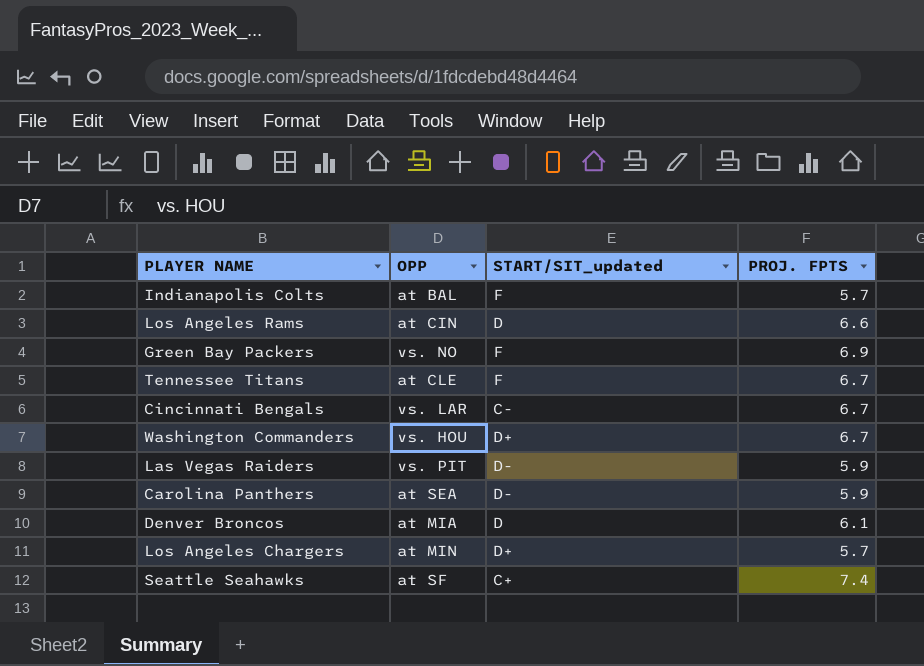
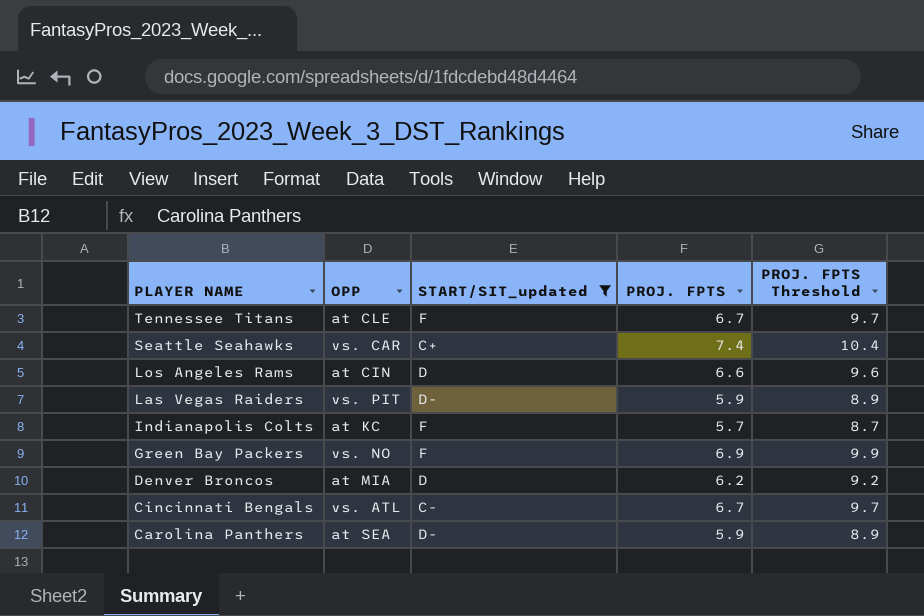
filter: none -> START/SIT_updated != D+
row order: none -> PLAYER NAME descending
column PROJ. FPTS Threshold | formula: none -> [PROJ. FPTS] + 3
Seattle Seahawks | OPP: at SF -> vs. CAR
Indianapolis Colts | OPP: at BAL -> at KC
Denver Broncos | PROJ. FPTS: 6.1 -> 6.2
Cincinnati Bengals | OPP: vs. LAR -> vs. ATL

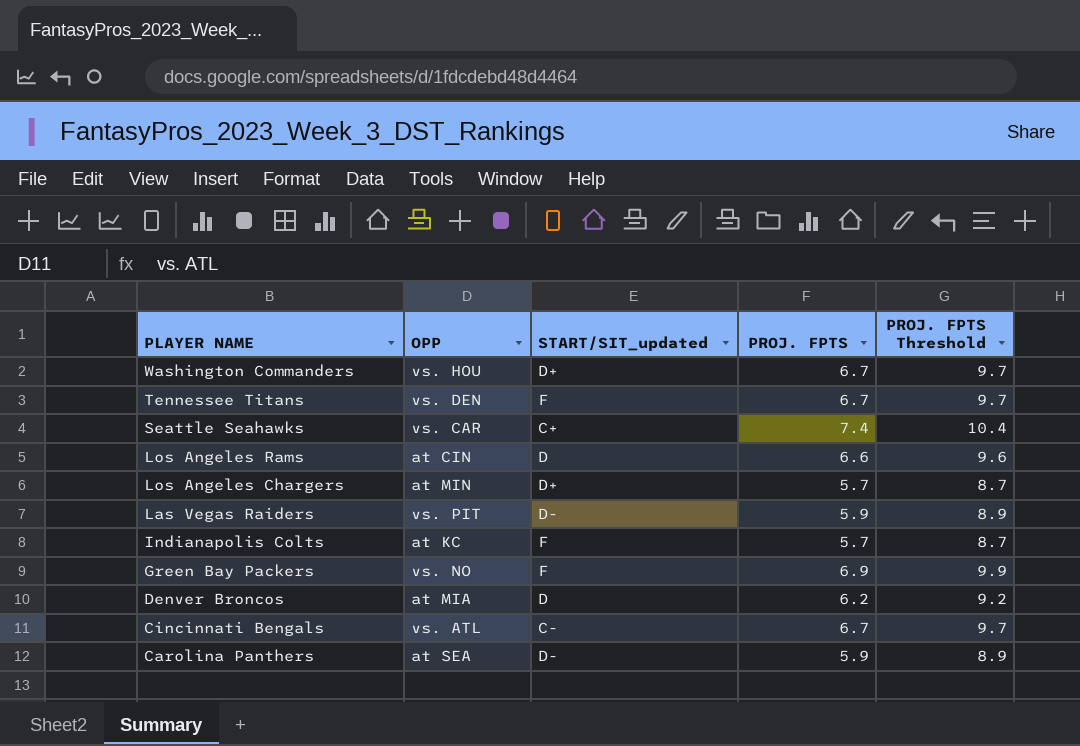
filter: START/SIT_updated != D+ -> none
Tennessee Titans | OPP: at CLE -> vs. DEN

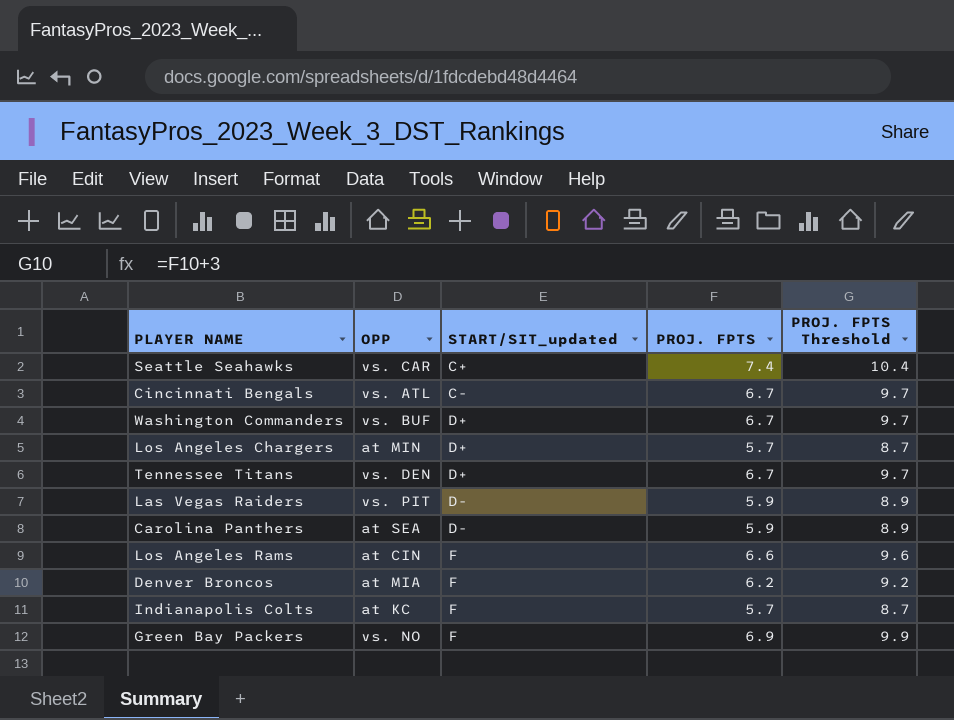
row order: PLAYER NAME descending -> START/SIT_updated ascending
Washington Commanders | OPP: vs. HOU -> vs. BUF
Tennessee Titans | START/SIT_updated: F -> D+
Los Angeles Rams | START/SIT_updated: D -> F
Denver Broncos | START/SIT_updated: D -> F

